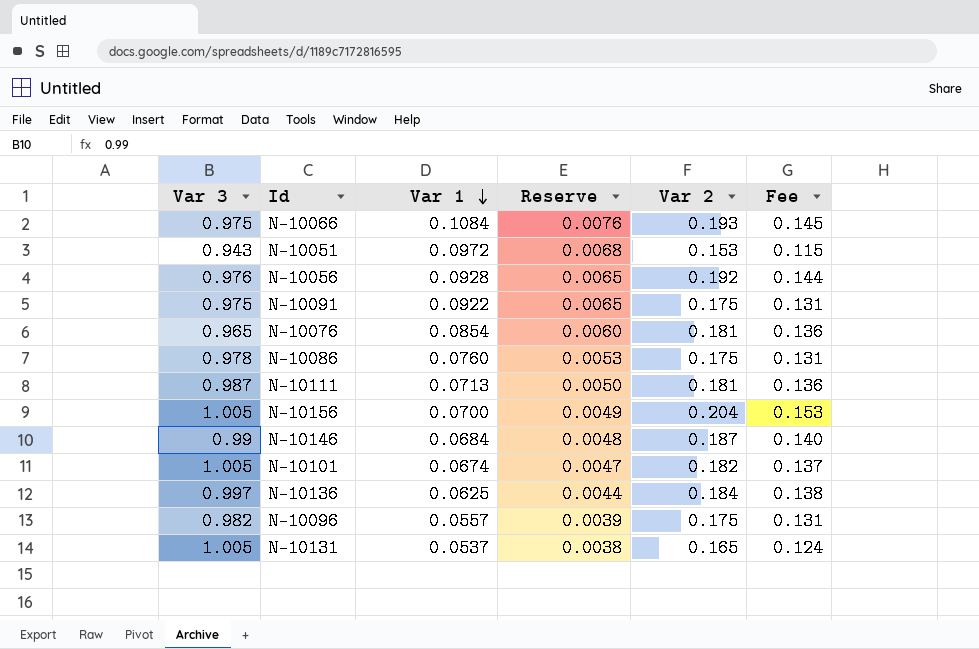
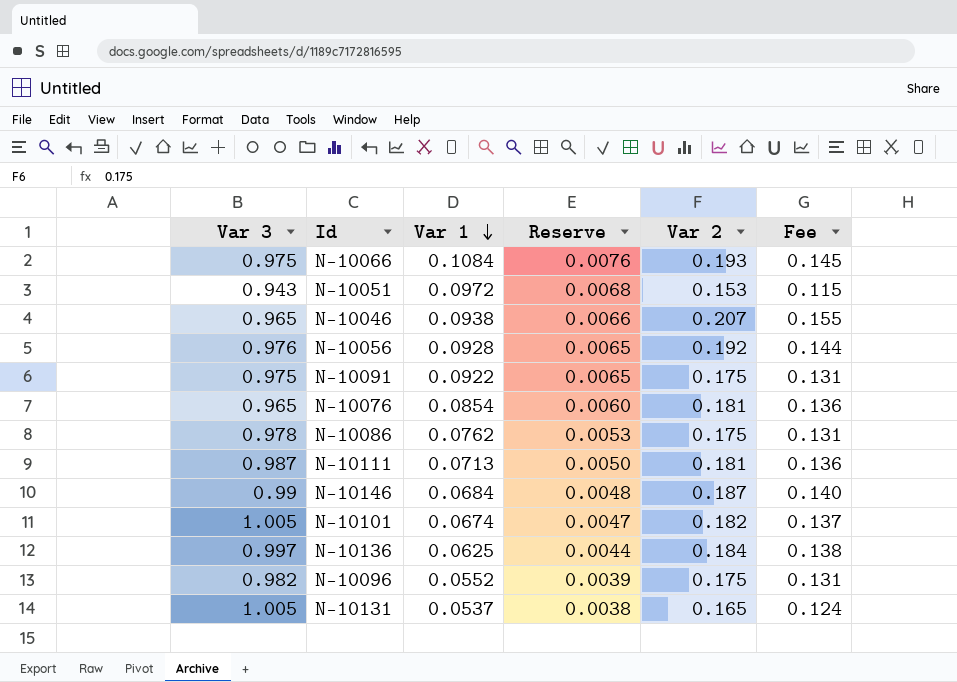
row N-10156: 1.005 | 0.0700 | 0.0049 | 0.204 | 0.153 -> none
row N-10046: none -> 0.965 | 0.0938 | 0.0066 | 0.207 | 0.155
N-10086 | Var 1: 0.0760 -> 0.0762
N-10096 | Var 1: 0.0557 -> 0.0552

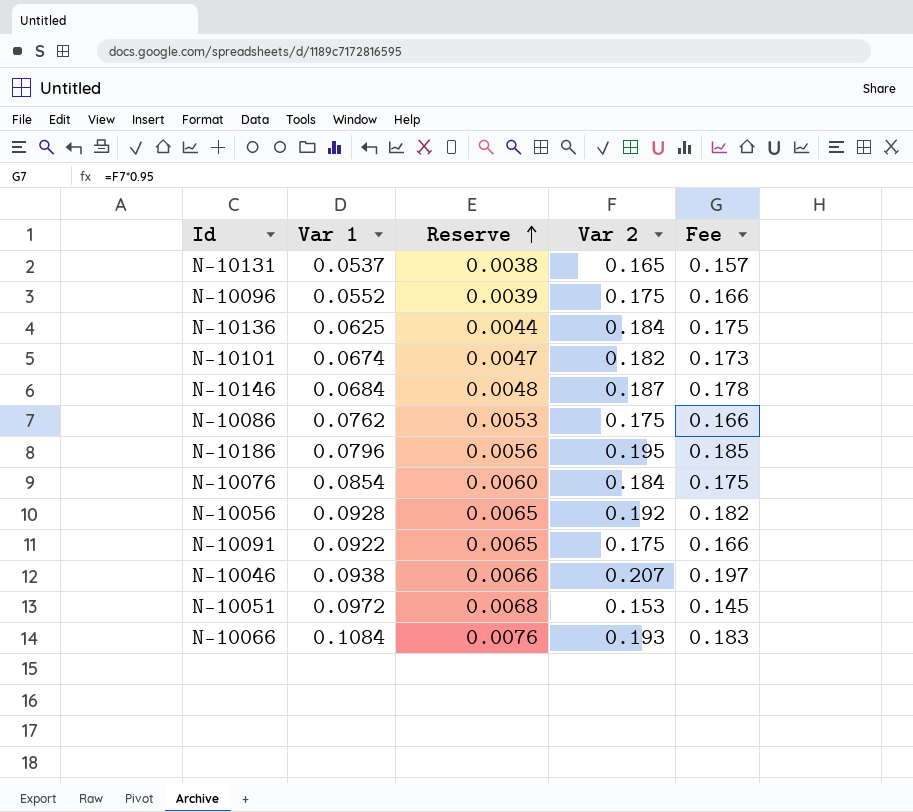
row order: Var 1 descending -> Reserve ascending
column Var 3 | position: 1 -> none
column Fee | formula: [Var 2] * 0.75 -> [Var 2] * 0.95
row N-10111: 0.987 | 0.0713 | 0.0050 | 0.181 | 0.136 -> none
row N-10186: none -> 0.0796 | 0.0056 | 0.195 | 0.185
N-10076 | Var 2: 0.181 -> 0.184

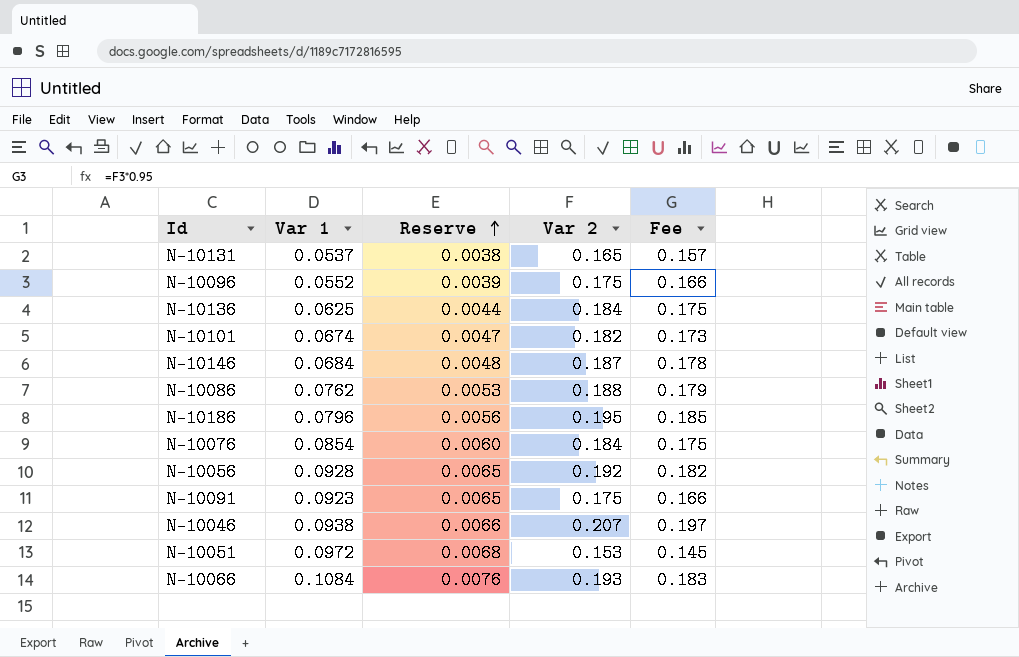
N-10086 | Var 2: 0.175 -> 0.188
N-10086 | Fee: 0.166 -> 0.179
N-10091 | Var 1: 0.0922 -> 0.0923

